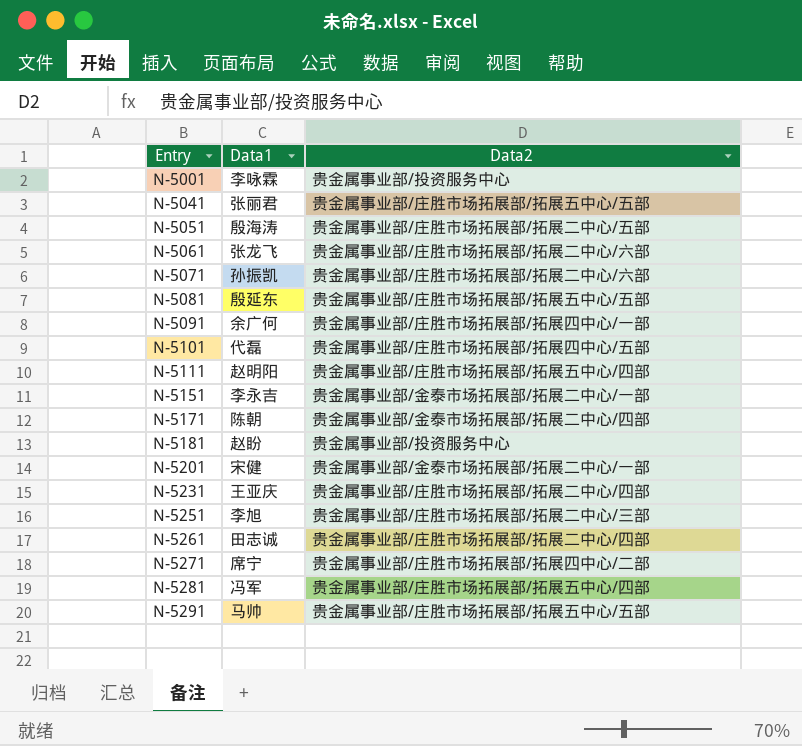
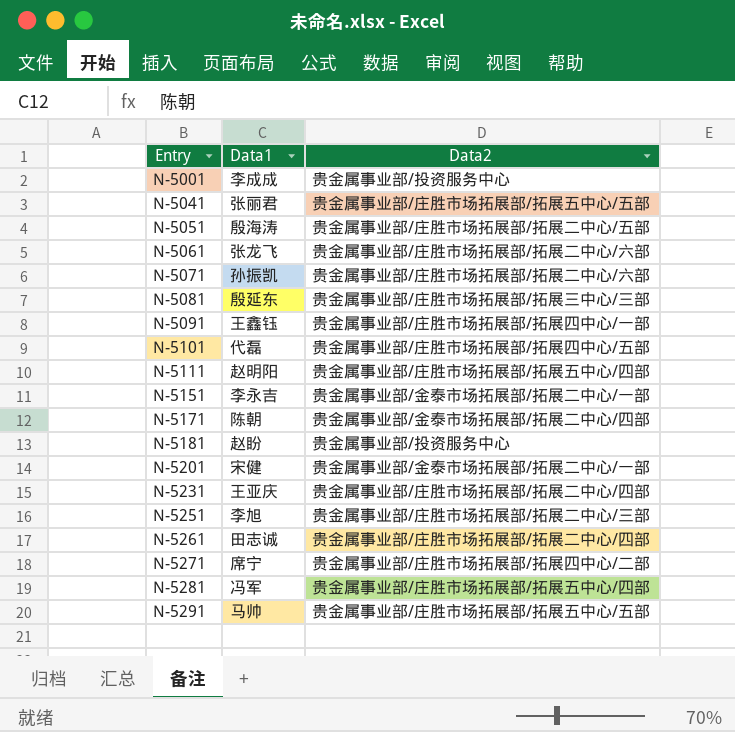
N-5001 | Data1: 李咏霖 -> 李成成
N-5081 | Data2: 贵金属事业部/庄胜市场拓展部/拓展五中心/五部 -> 贵金属事业部/庄胜市场拓展部/拓展三中心/三部
N-5091 | Data1: 余广何 -> 王鑫钰

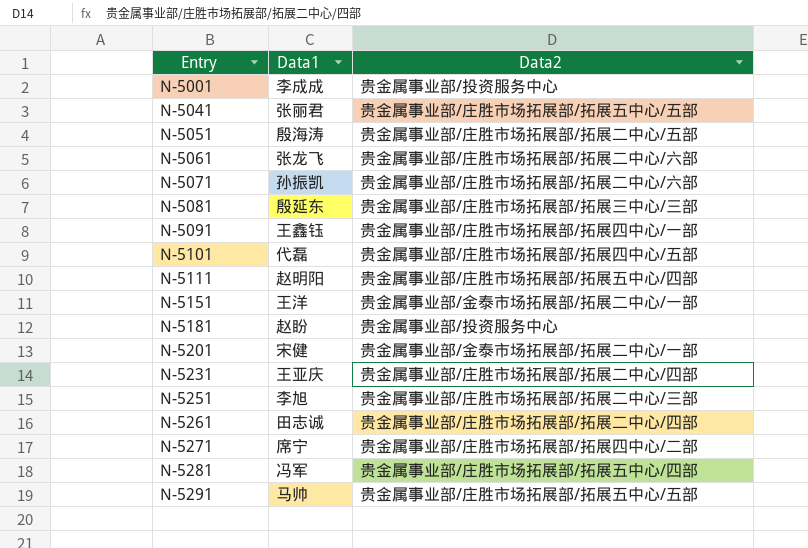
row N-5171: 陈朝 | 贵金属事业部/金泰市场拓展部/拓展二中心/四部 -> none
N-5151 | Data1: 李永吉 -> 王洋

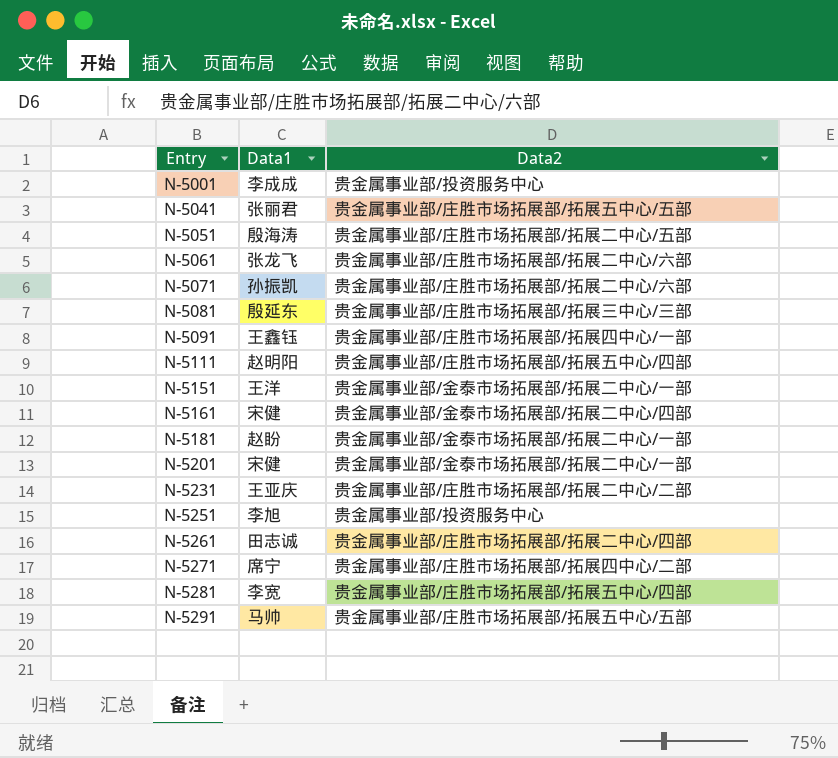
row N-5101: 代磊 | 贵金属事业部/庄胜市场拓展部/拓展四中心/五部 -> none
row N-5161: none -> 宋健 | 贵金属事业部/金泰市场拓展部/拓展二中心/四部
N-5181 | Data2: 贵金属事业部/投资服务中心 -> 贵金属事业部/金泰市场拓展部/拓展二中心/一部
N-5231 | Data2: 贵金属事业部/庄胜市场拓展部/拓展二中心/四部 -> 贵金属事业部/庄胜市场拓展部/拓展二中心/二部
N-5251 | Data2: 贵金属事业部/庄胜市场拓展部/拓展二中心/三部 -> 贵金属事业部/投资服务中心
N-5281 | Data1: 冯军 -> 李宽

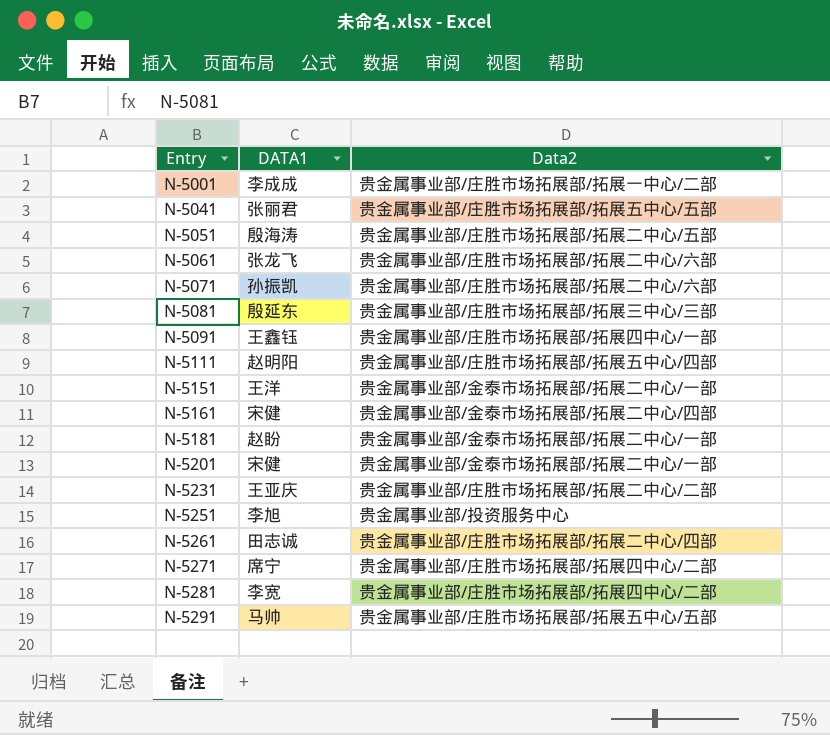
column name: Data1 -> DATA1
N-5001 | Data2: 贵金属事业部/投资服务中心 -> 贵金属事业部/庄胜市场拓展部/拓展一中心/二部
N-5281 | Data2: 贵金属事业部/庄胜市场拓展部/拓展五中心/四部 -> 贵金属事业部/庄胜市场拓展部/拓展四中心/二部

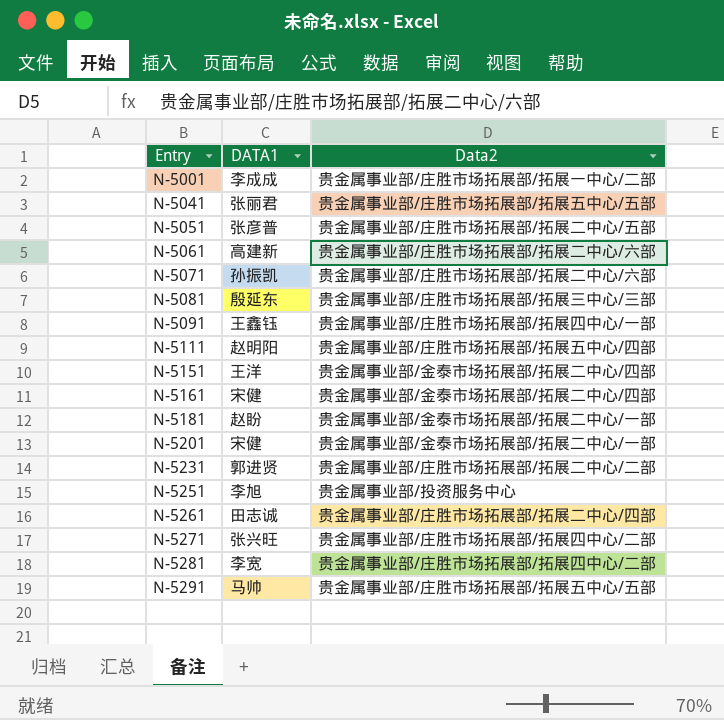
N-5051 | DATA1: 殷海涛 -> 张彦普
N-5061 | DATA1: 张龙飞 -> 高建新
N-5151 | Data2: 贵金属事业部/金泰市场拓展部/拓展二中心/一部 -> 贵金属事业部/金泰市场拓展部/拓展二中心/四部
N-5231 | DATA1: 王亚庆 -> 郭进贤
N-5271 | DATA1: 席宁 -> 张兴旺

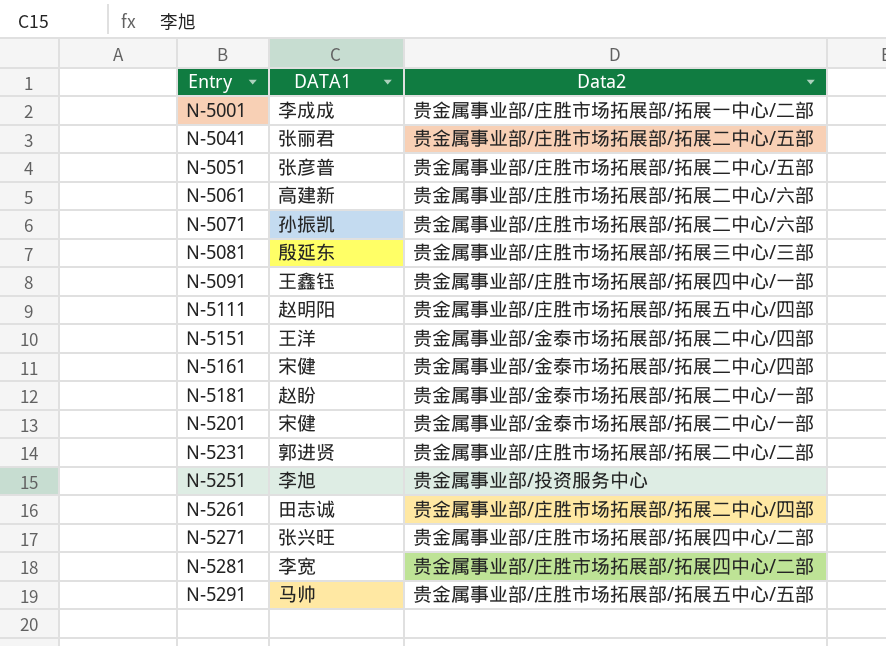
N-5041 | Data2: 贵金属事业部/庄胜市场拓展部/拓展五中心/五部 -> 贵金属事业部/庄胜市场拓展部/拓展二中心/五部

